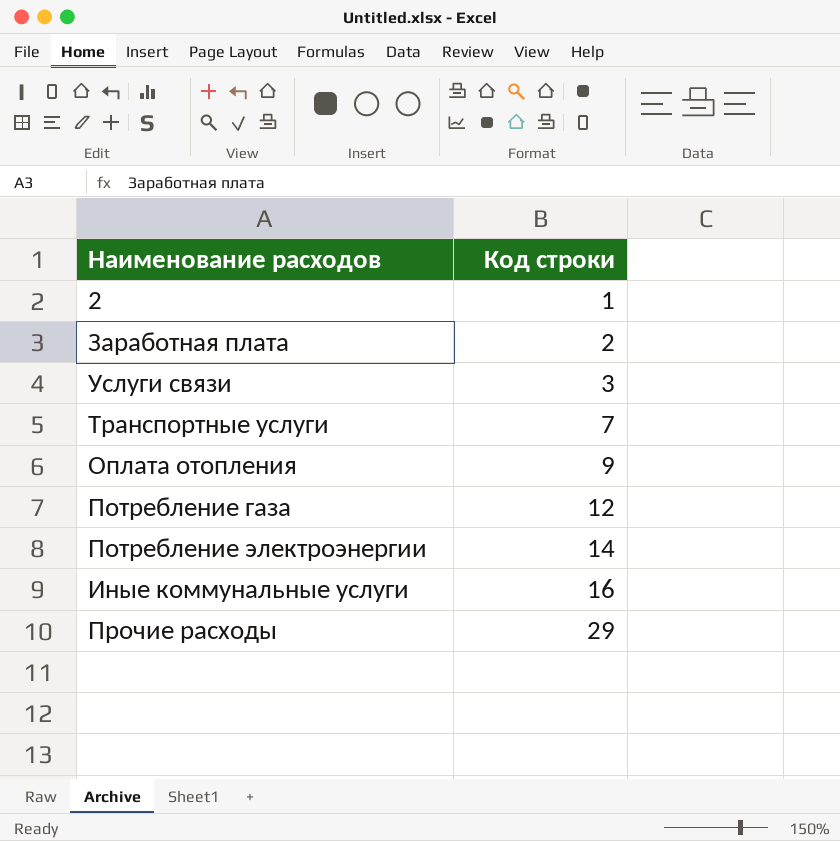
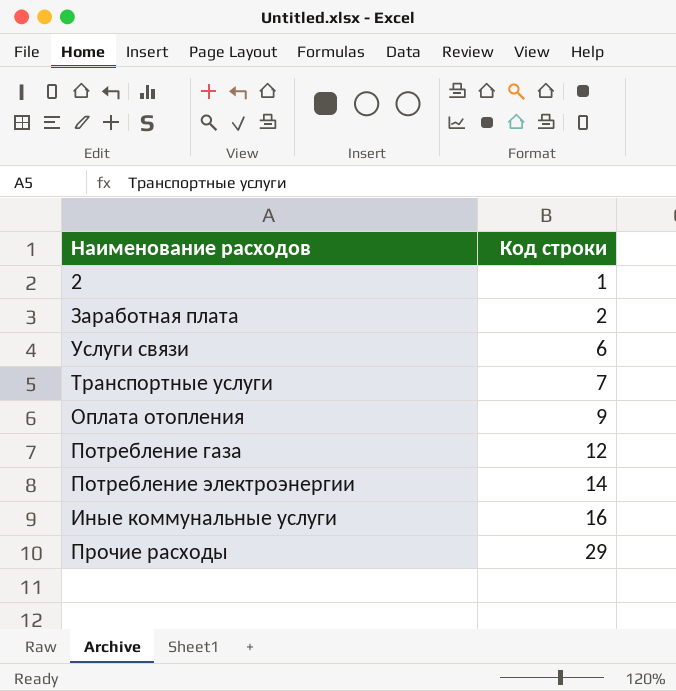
Услуги связи | Код строки: 3 -> 6

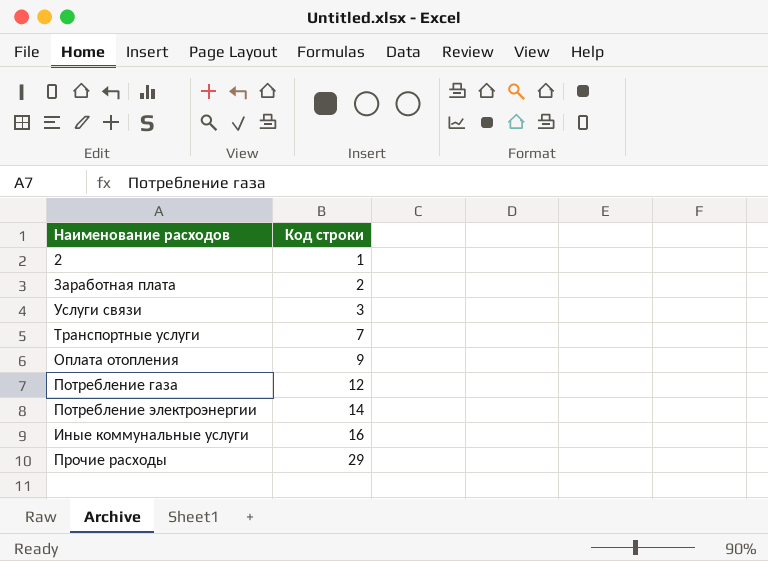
Услуги связи | Код строки: 6 -> 3

